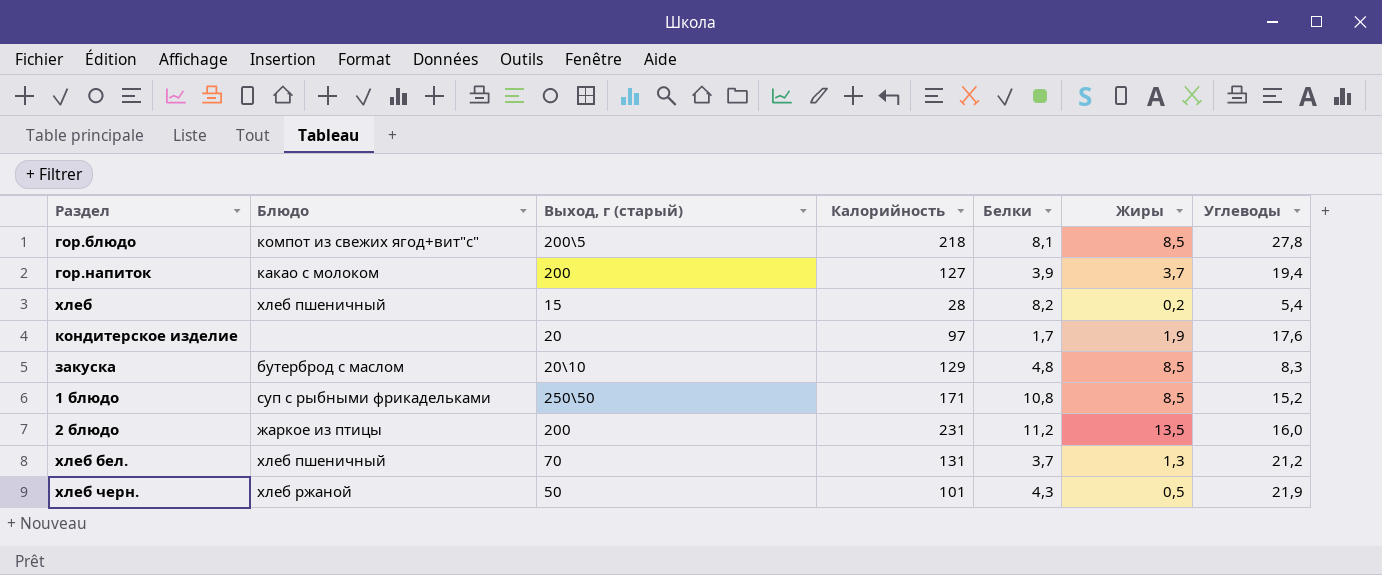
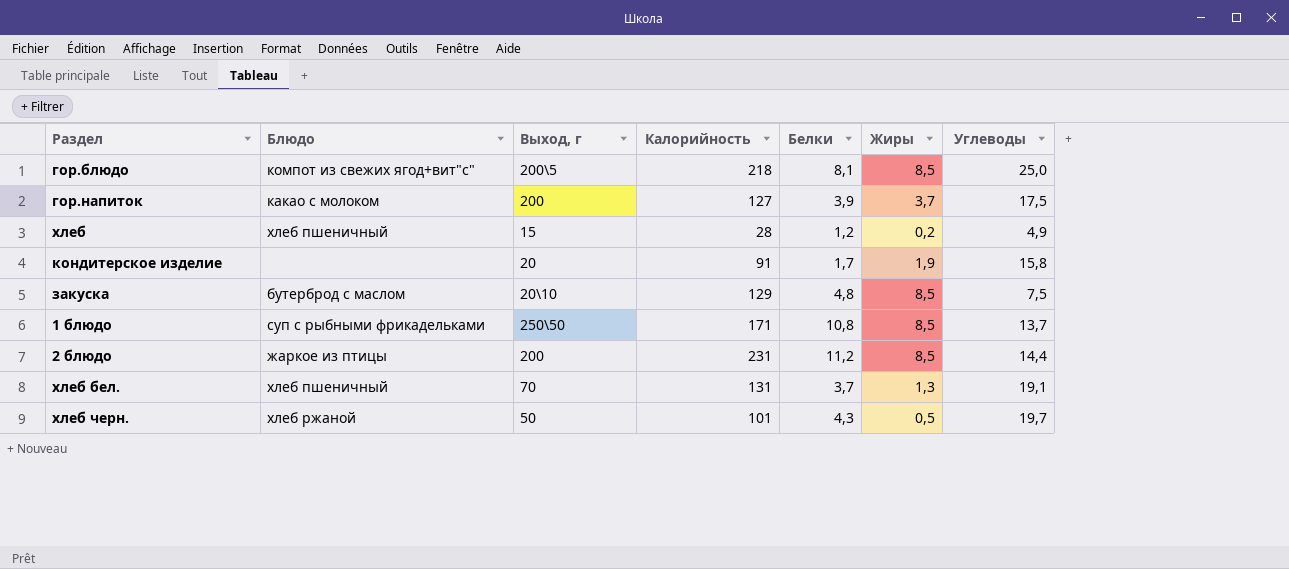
column name: Выход, г (старый) -> Выход, г
гор.блюдо | Углеводы: 27,8 -> 25,0
гор.напиток | Углеводы: 19,4 -> 17,5
хлеб | Белки: 8,2 -> 1,2
хлеб | Углеводы: 5,4 -> 4,9
кондитерское изделие | Калорийность: 97 -> 91
кондитерское изделие | Углеводы: 17,6 -> 15,8
закуска | Углеводы: 8,3 -> 7,5
1 блюдо | Углеводы: 15,2 -> 13,7
2 блюдо | Жиры: 13,5 -> 8,5
2 блюдо | Углеводы: 16,0 -> 14,4
хлеб бел. | Углеводы: 21,2 -> 19,1
хлеб черн. | Углеводы: 21,9 -> 19,7

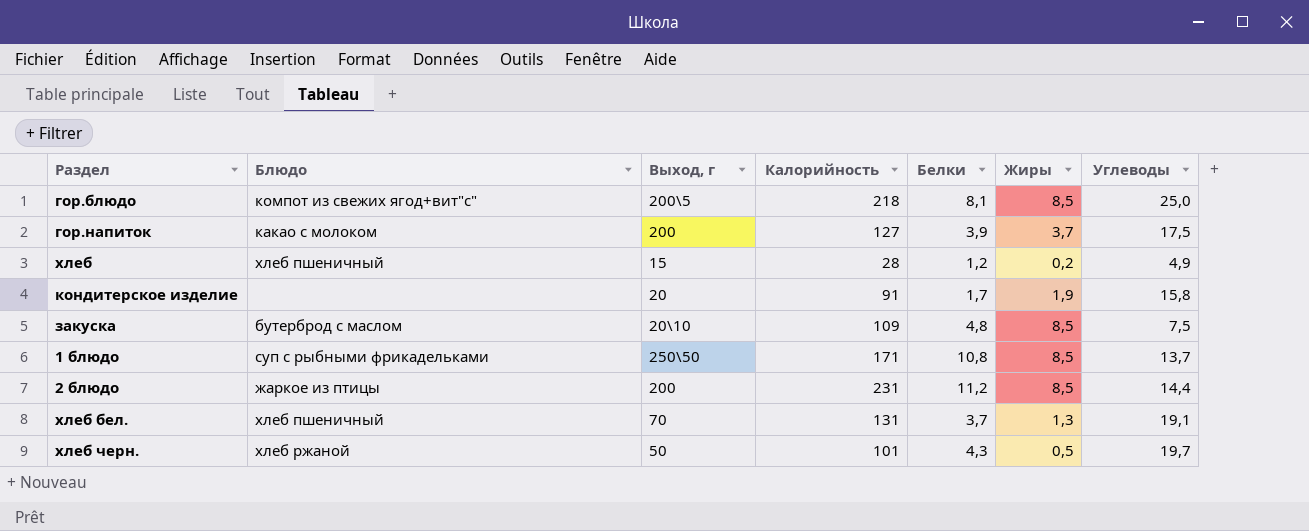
закуска | Калорийность: 129 -> 109

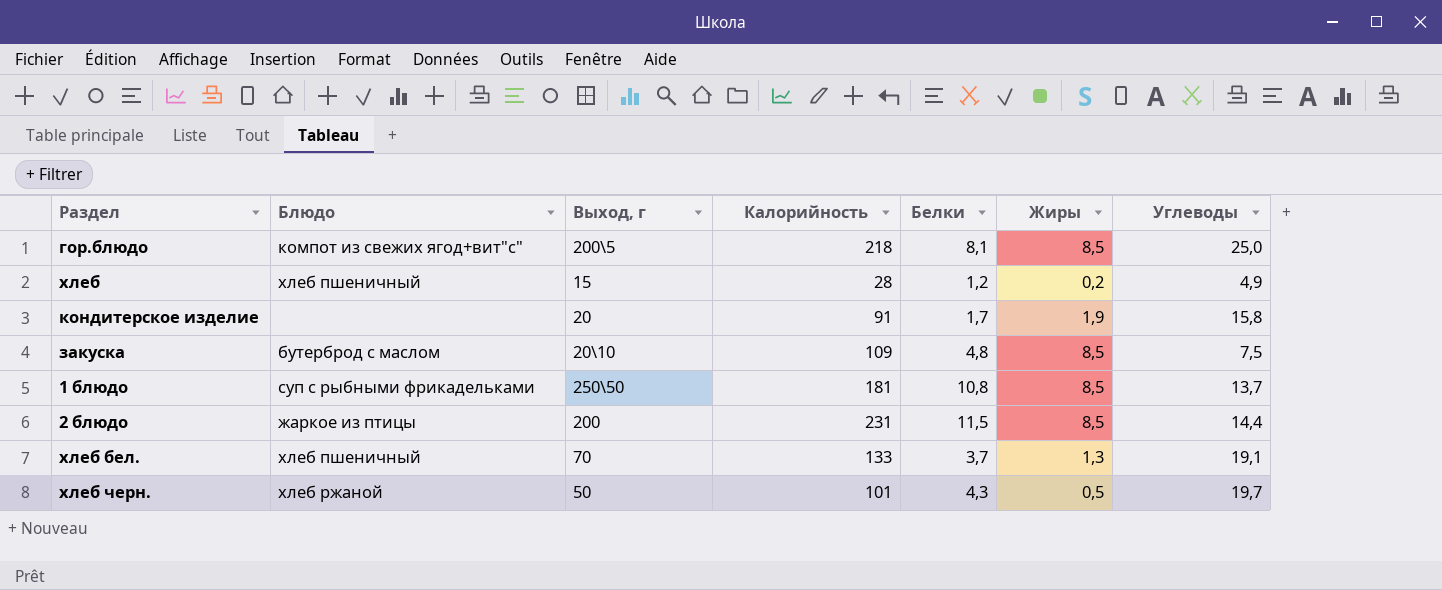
row гор.напиток: какао с молоком | 200 | 127 | 3,9 | 3,7 | 17,5 -> none
1 блюдо | Калорийность: 171 -> 181
2 блюдо | Белки: 11,2 -> 11,5
хлеб бел. | Калорийность: 131 -> 133

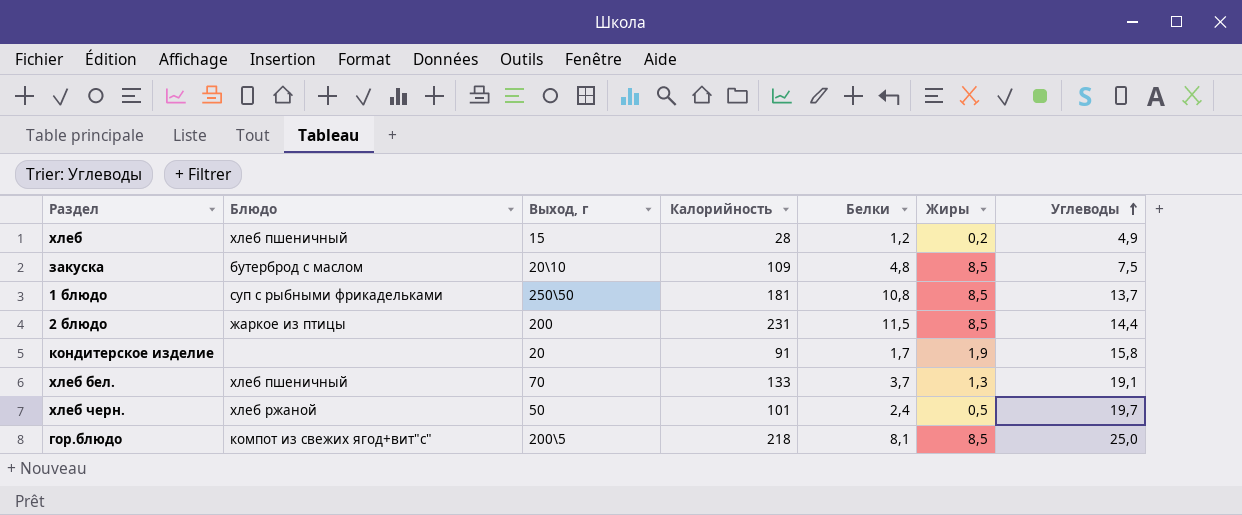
row order: none -> Углеводы ascending
хлеб черн. | Белки: 4,3 -> 2,4

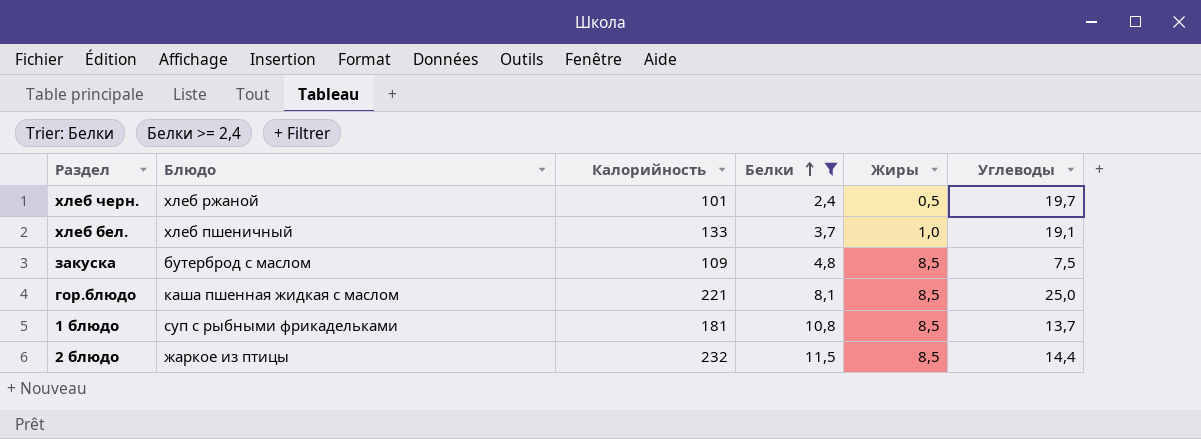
filter: none -> Белки >= 2,4
row order: Углеводы ascending -> Белки ascending
column Выход, г | position: 3 -> none
хлеб бел. | Жиры: 1,3 -> 1,0
гор.блюдо | Блюдо: компот из свежих ягод+вит"с" -> каша пшенная жидкая с маслом
гор.блюдо | Калорийность: 218 -> 221
2 блюдо | Калорийность: 231 -> 232

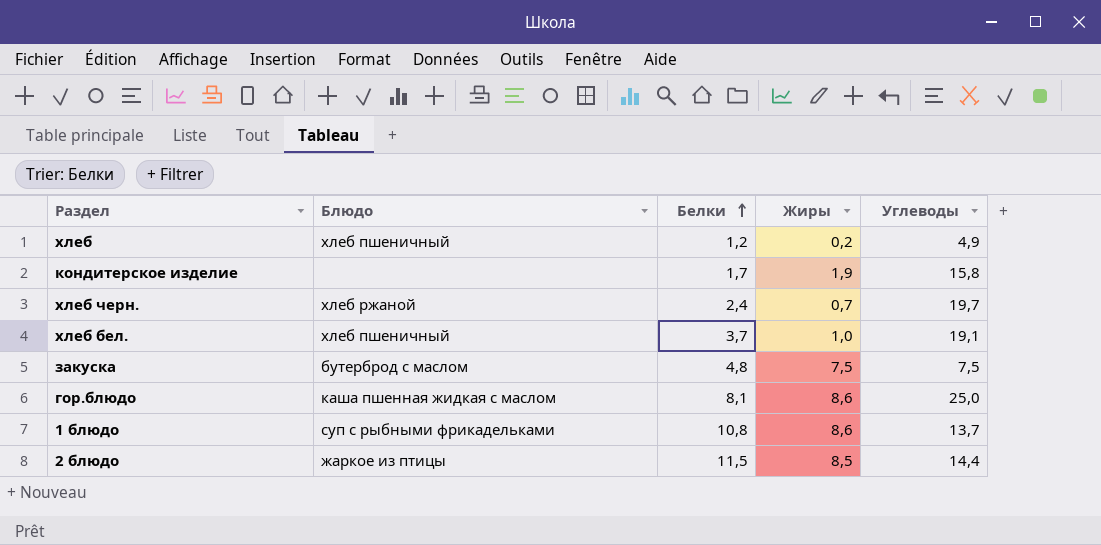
filter: Белки >= 2,4 -> none
column Калорийность | position: 3 -> none
хлеб черн. | Жиры: 0,5 -> 0,7
закуска | Жиры: 8,5 -> 7,5
гор.блюдо | Жиры: 8,5 -> 8,6
1 блюдо | Жиры: 8,5 -> 8,6

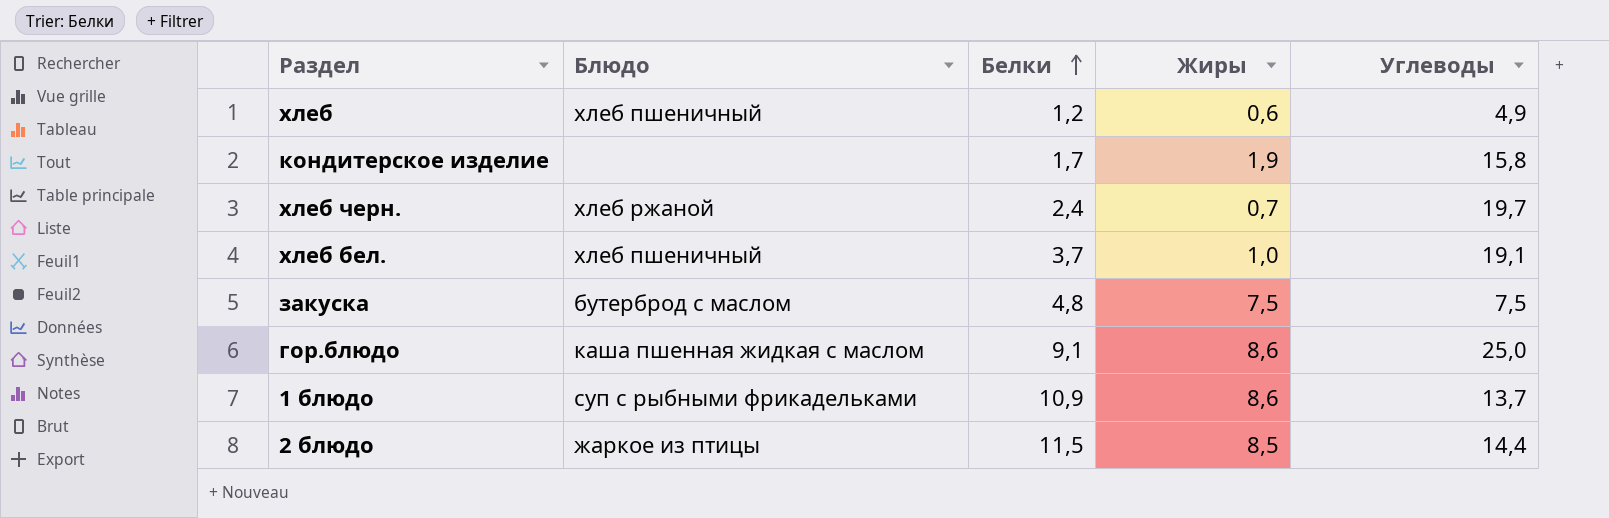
хлеб | Жиры: 0,2 -> 0,6
гор.блюдо | Белки: 8,1 -> 9,1
1 блюдо | Белки: 10,8 -> 10,9

